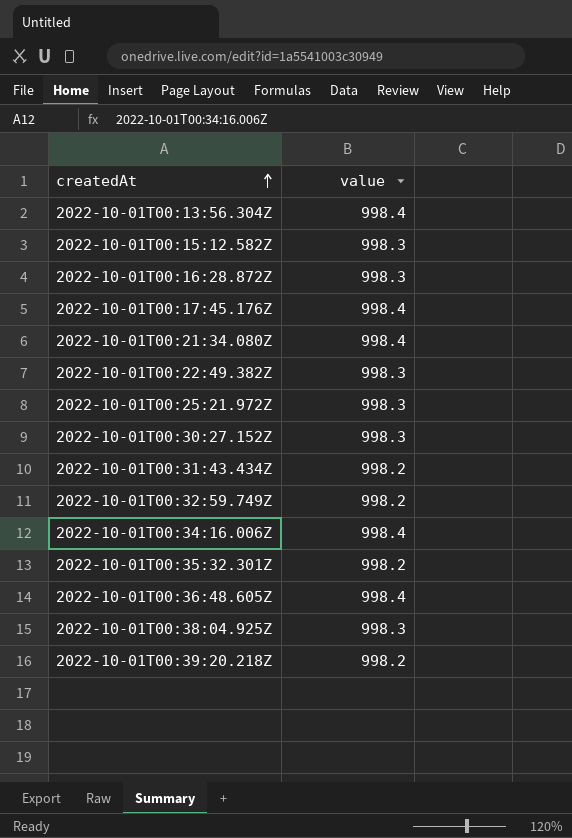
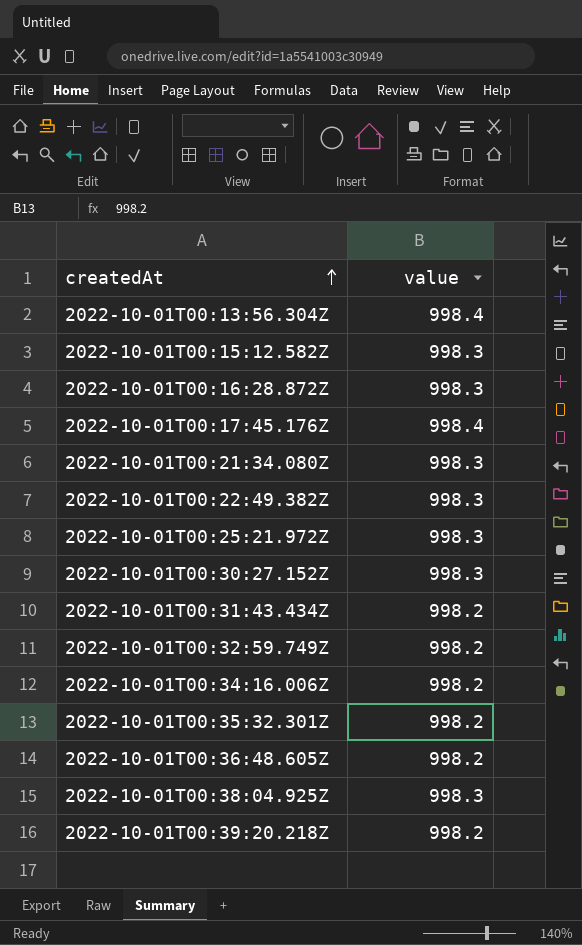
2022-10-01T00:21:34.080Z | value: 998.4 -> 998.3
2022-10-01T00:34:16.006Z | value: 998.4 -> 998.2
2022-10-01T00:36:48.605Z | value: 998.4 -> 998.2

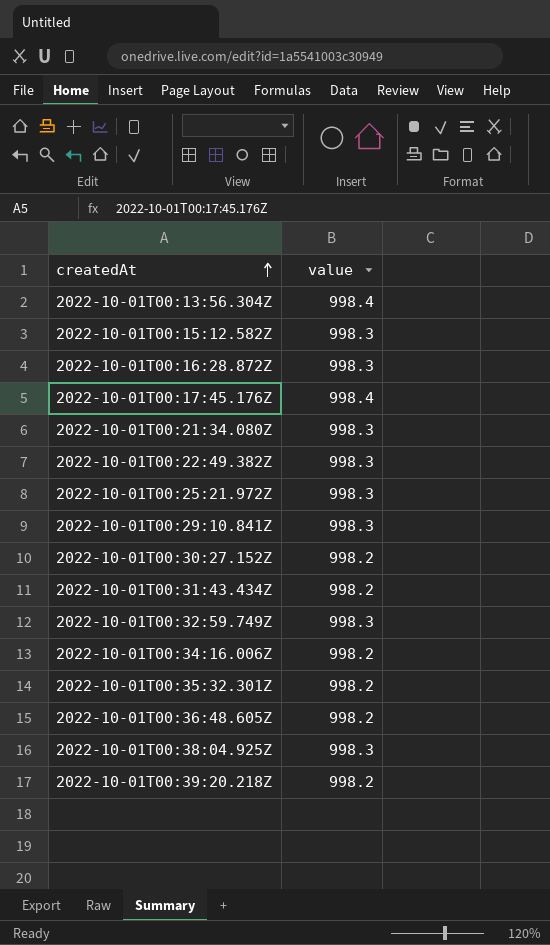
row 2022-10-01T00:29:10.841Z: none -> 998.3
2022-10-01T00:30:27.152Z | value: 998.3 -> 998.2
2022-10-01T00:32:59.749Z | value: 998.2 -> 998.3

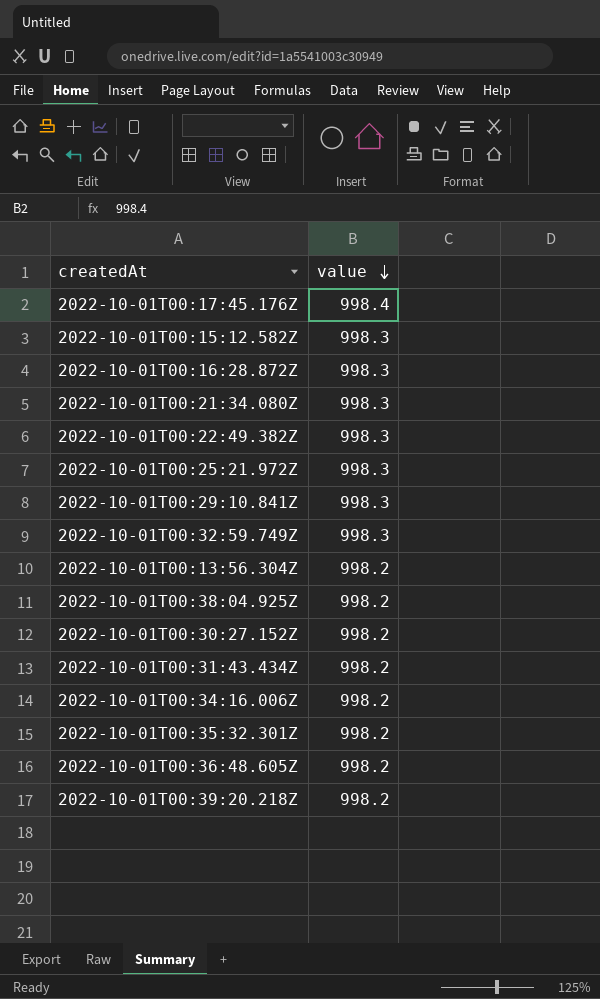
row order: createdAt ascending -> value descending
2022-10-01T00:13:56.304Z | value: 998.4 -> 998.2
2022-10-01T00:38:04.925Z | value: 998.3 -> 998.2

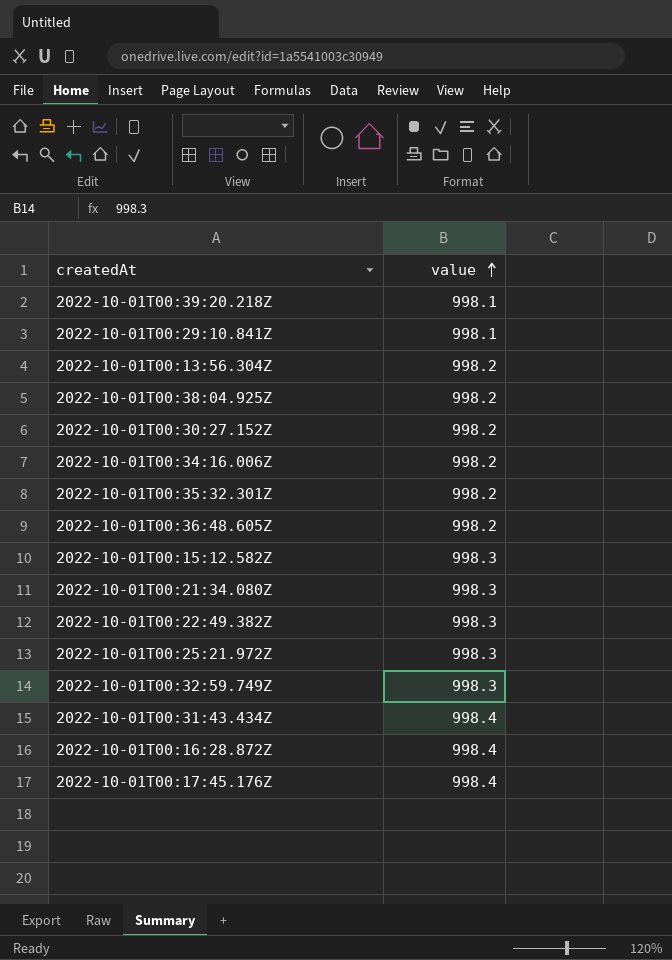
row order: value descending -> value ascending
2022-10-01T00:39:20.218Z | value: 998.2 -> 998.1
2022-10-01T00:29:10.841Z | value: 998.3 -> 998.1
2022-10-01T00:31:43.434Z | value: 998.2 -> 998.4
2022-10-01T00:16:28.872Z | value: 998.3 -> 998.4

